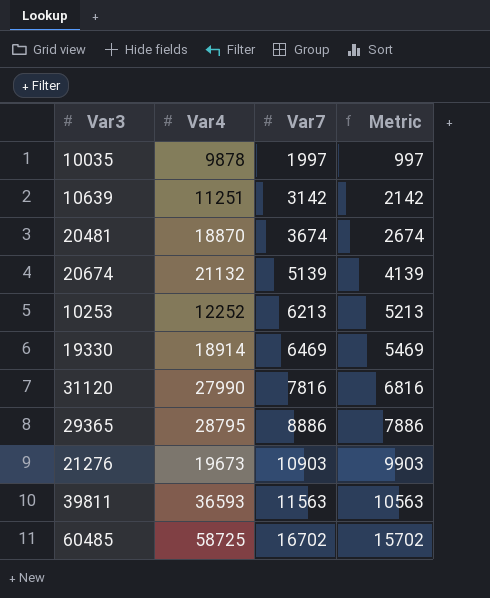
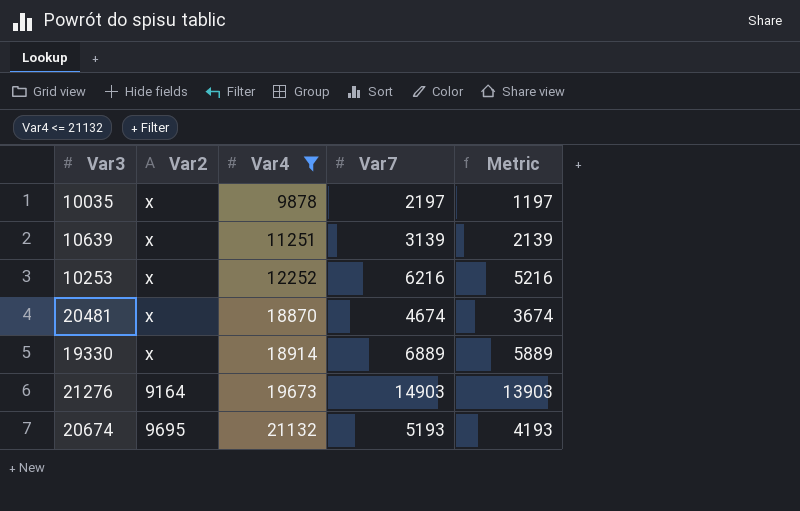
filter: none -> Var4 <= 21132
row order: Var7 ascending -> Var4 ascending
column Var2 | position: none -> 2
10035 | Var7: 1997 -> 2197
10035 | Metric: 997 -> 1197
10639 | Var7: 3142 -> 3139
10639 | Metric: 2142 -> 2139
10253 | Var7: 6213 -> 6216
10253 | Metric: 5213 -> 5216
20481 | Var7: 3674 -> 4674
20481 | Metric: 2674 -> 3674
19330 | Var7: 6469 -> 6889
19330 | Metric: 5469 -> 5889
21276 | Var7: 10903 -> 14903
21276 | Metric: 9903 -> 13903
20674 | Var7: 5139 -> 5193
20674 | Metric: 4139 -> 4193

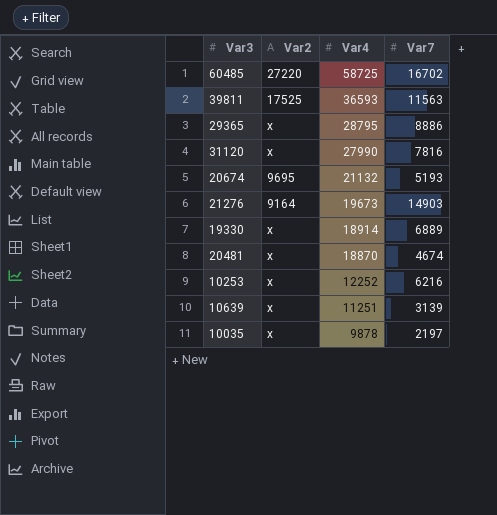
filter: Var4 <= 21132 -> none
row order: Var4 ascending -> Var4 descending
column Metric | formula: [Var7] - 1000 -> none

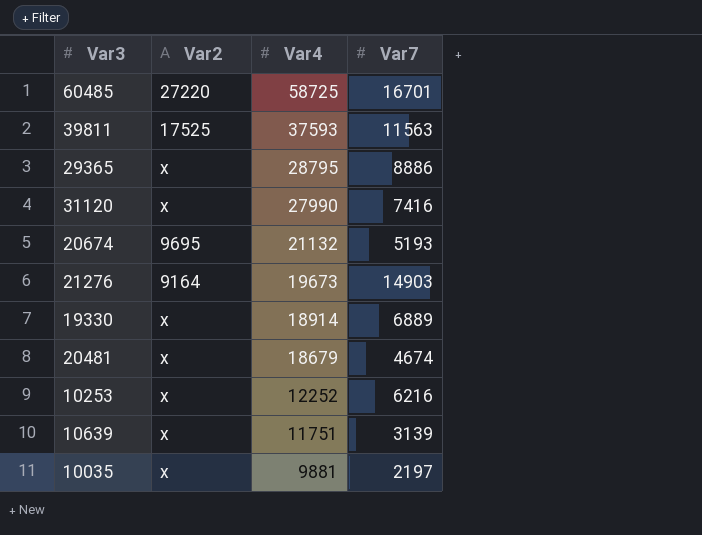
60485 | Var7: 16702 -> 16701
39811 | Var4: 36593 -> 37593
31120 | Var7: 7816 -> 7416
20481 | Var4: 18870 -> 18679
10639 | Var4: 11251 -> 11751
10035 | Var4: 9878 -> 9881

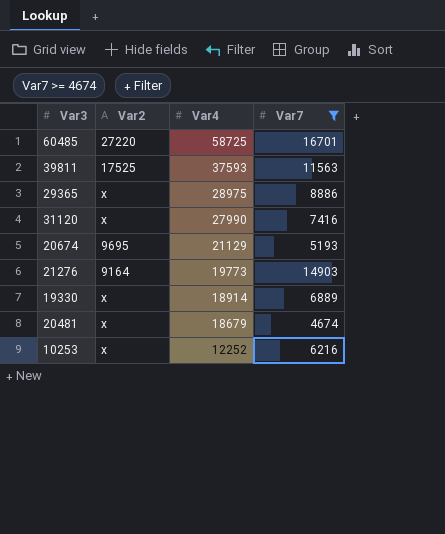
filter: none -> Var7 >= 4674
29365 | Var4: 28795 -> 28975
20674 | Var4: 21132 -> 21129
21276 | Var4: 19673 -> 19773

